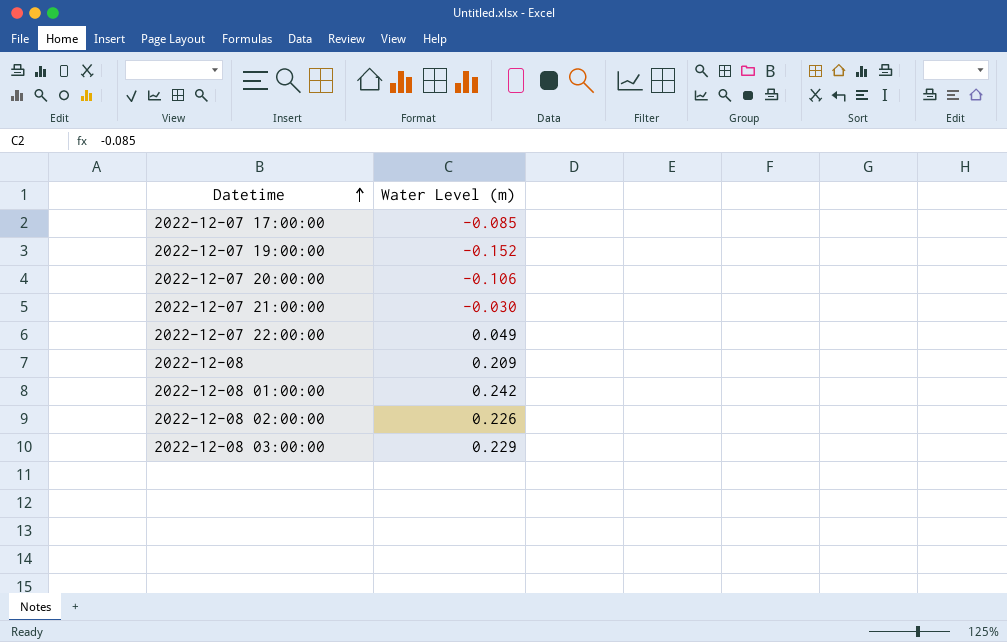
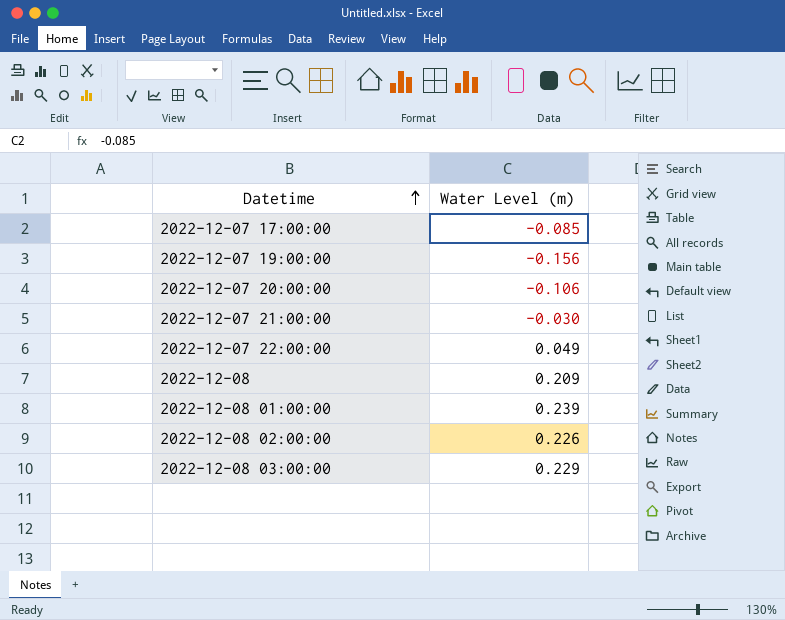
2022-12-07 19:00:00 | Water Level (m): -0.152 -> -0.156
2022-12-08 01:00:00 | Water Level (m): 0.242 -> 0.239

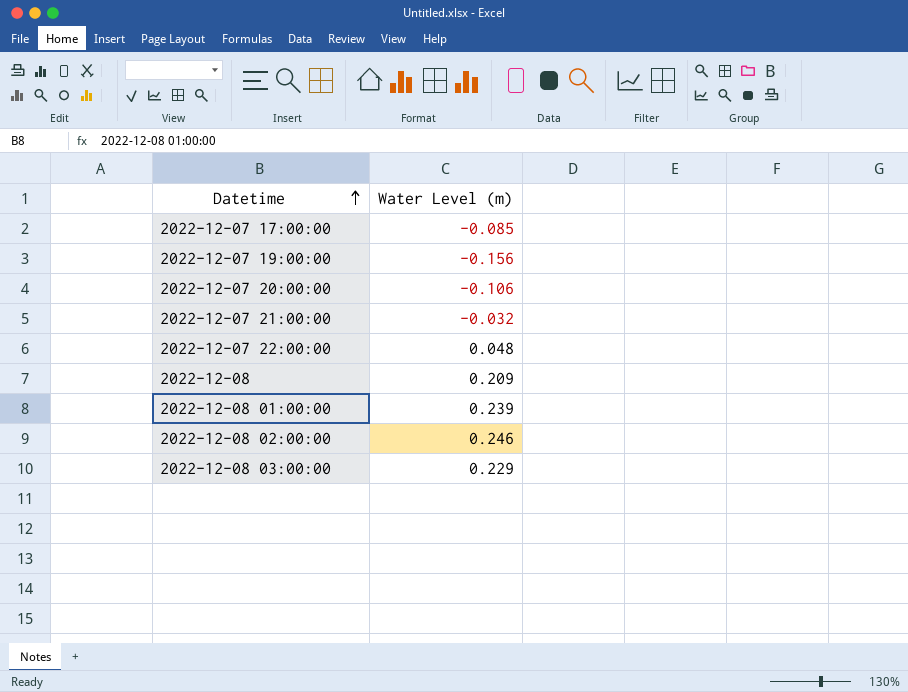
2022-12-07 21:00:00 | Water Level (m): -0.030 -> -0.032
2022-12-07 22:00:00 | Water Level (m): 0.049 -> 0.048
2022-12-08 02:00:00 | Water Level (m): 0.226 -> 0.246

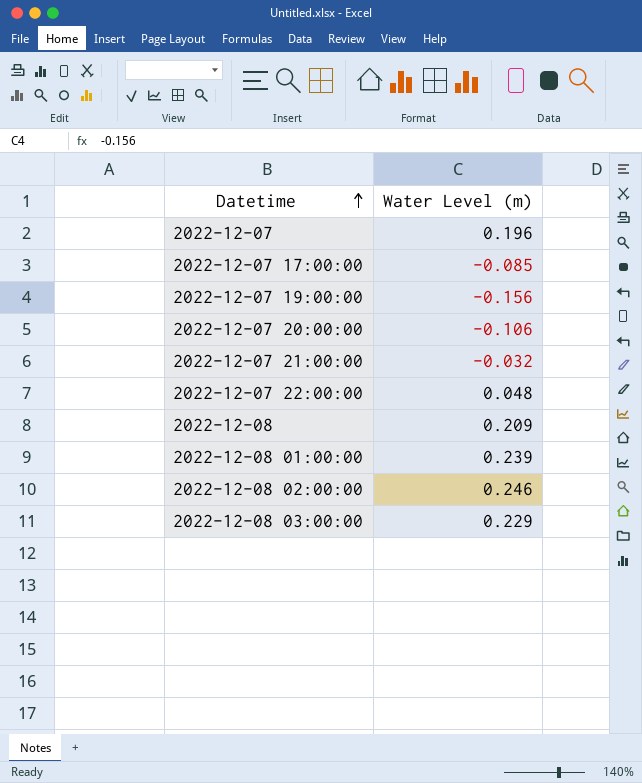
row 2022-12-07: none -> 0.196

